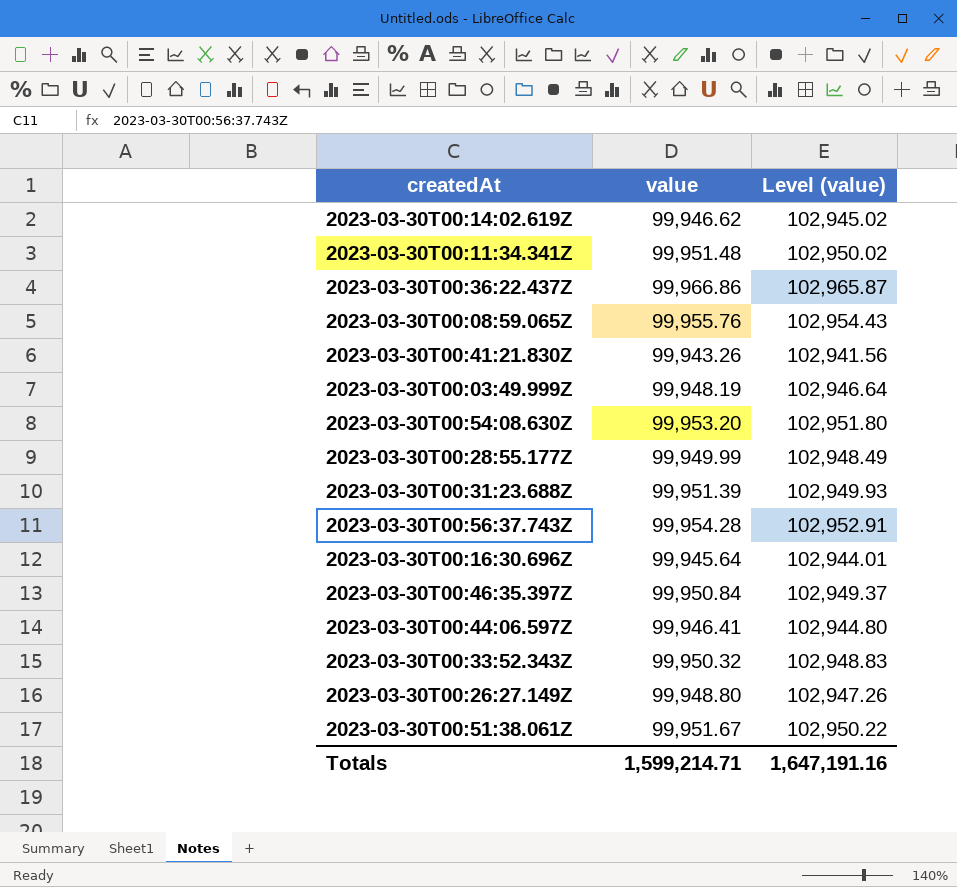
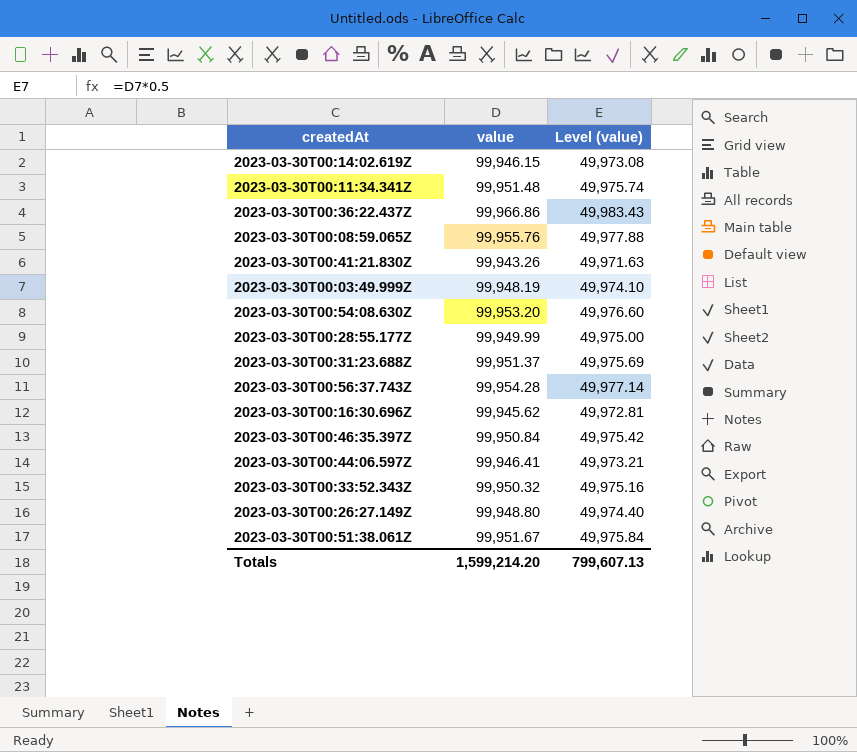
column Level (value) | formula: [value] * 1.03 -> [value] * 0.5
2023-03-30T00:14:02.619Z | value: 99,946.62 -> 99,946.15
2023-03-30T00:31:23.688Z | value: 99,951.39 -> 99,951.37
2023-03-30T00:16:30.696Z | value: 99,945.64 -> 99,945.62
Totals | value: 1,599,214.71 -> 1,599,214.20
Totals | Level (value): 1,647,191.16 -> 799,607.13

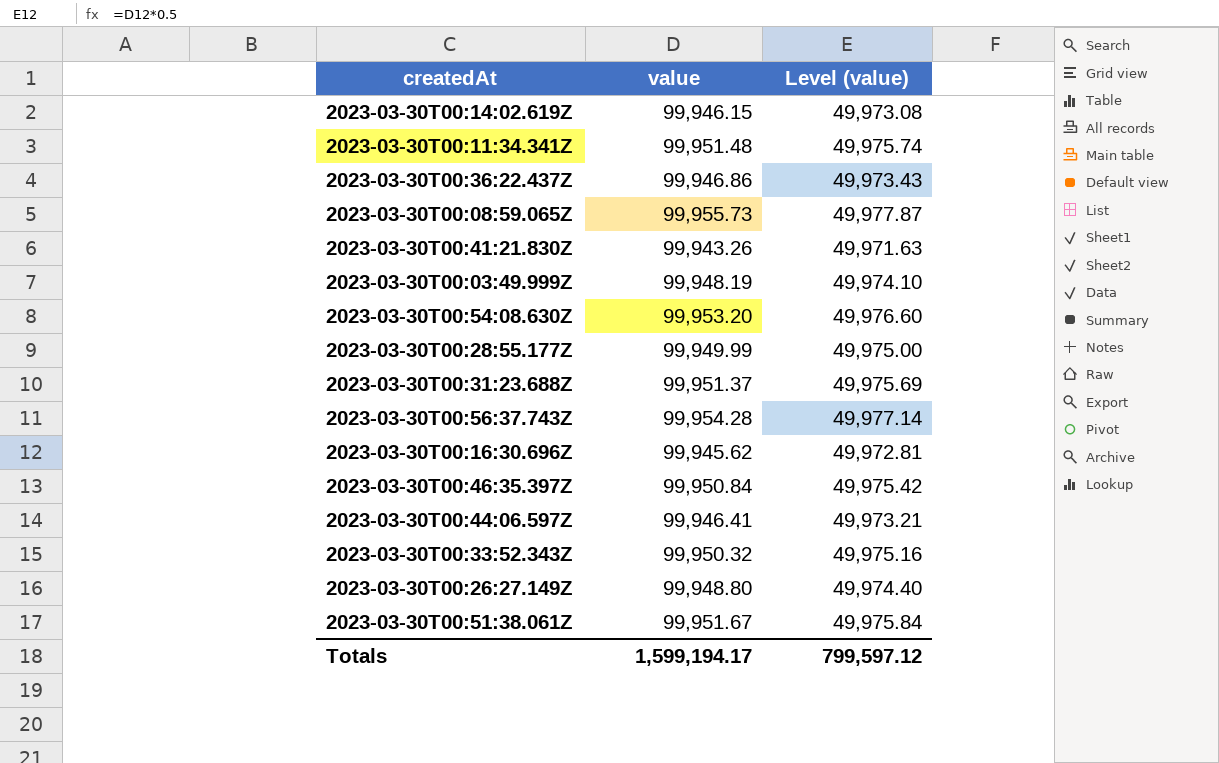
2023-03-30T00:36:22.437Z | value: 99,966.86 -> 99,946.86
2023-03-30T00:36:22.437Z | Level (value): 49,983.43 -> 49,973.43
2023-03-30T00:08:59.065Z | value: 99,955.76 -> 99,955.73
2023-03-30T00:08:59.065Z | Level (value): 49,977.88 -> 49,977.87
Totals | value: 1,599,214.20 -> 1,599,194.17
Totals | Level (value): 799,607.13 -> 799,597.12

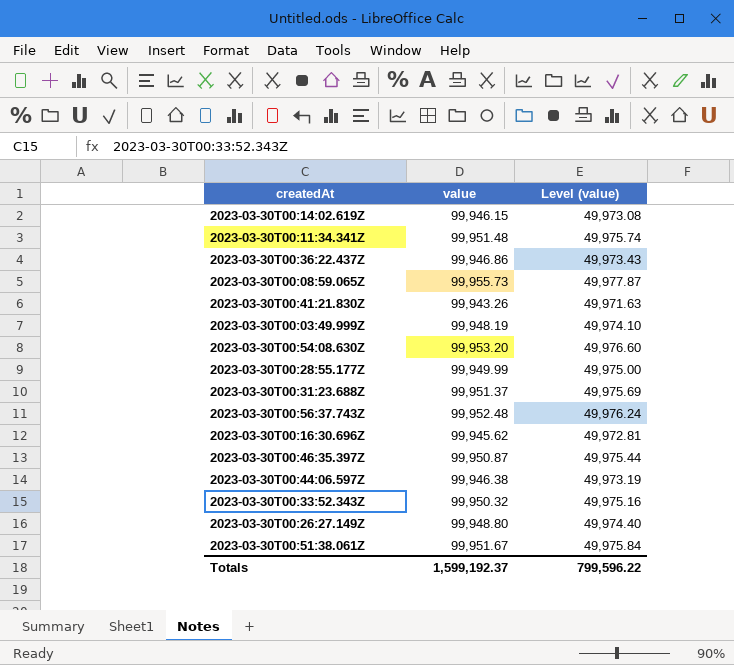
2023-03-30T00:56:37.743Z | value: 99,954.28 -> 99,952.48
2023-03-30T00:56:37.743Z | Level (value): 49,977.14 -> 49,976.24
2023-03-30T00:46:35.397Z | value: 99,950.84 -> 99,950.87
2023-03-30T00:46:35.397Z | Level (value): 49,975.42 -> 49,975.44
2023-03-30T00:44:06.597Z | value: 99,946.41 -> 99,946.38
2023-03-30T00:44:06.597Z | Level (value): 49,973.21 -> 49,973.19
Totals | value: 1,599,194.17 -> 1,599,192.37
Totals | Level (value): 799,597.12 -> 799,596.22

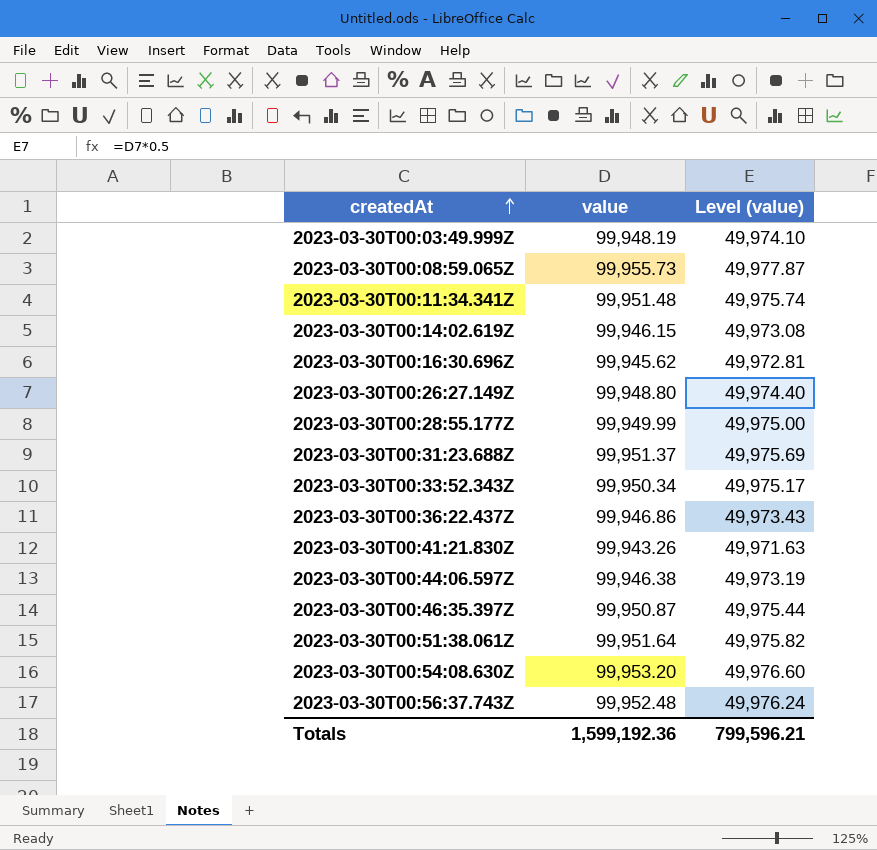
row order: none -> createdAt ascending
2023-03-30T00:33:52.343Z | value: 99,950.32 -> 99,950.34
2023-03-30T00:33:52.343Z | Level (value): 49,975.16 -> 49,975.17
2023-03-30T00:51:38.061Z | value: 99,951.67 -> 99,951.64
2023-03-30T00:51:38.061Z | Level (value): 49,975.84 -> 49,975.82
Totals | value: 1,599,192.37 -> 1,599,192.36
Totals | Level (value): 799,596.22 -> 799,596.21

